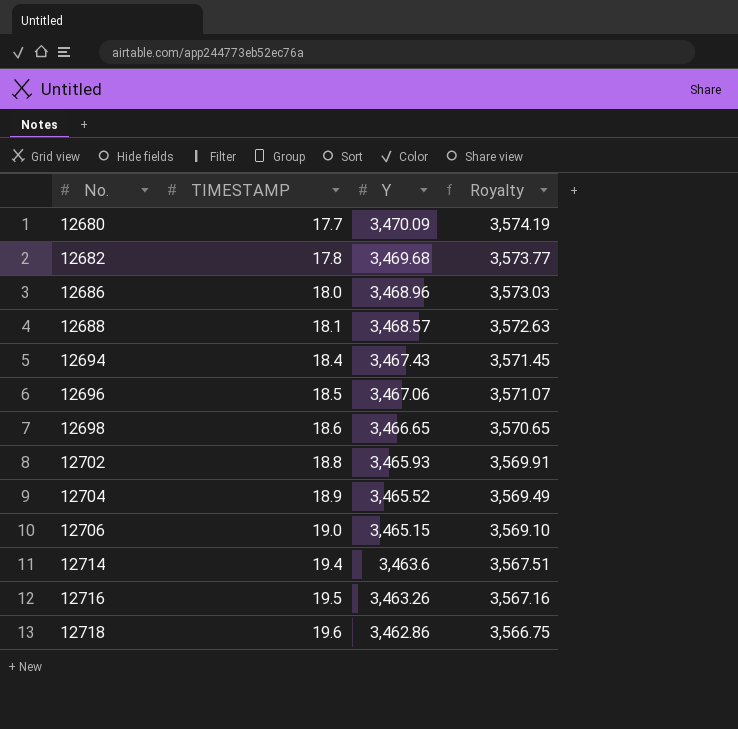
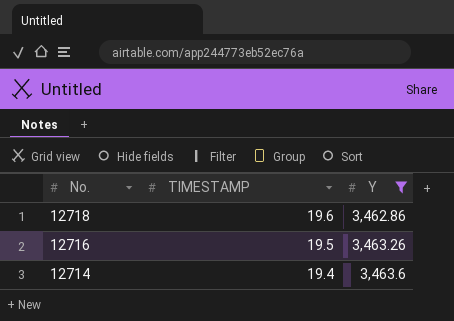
filter: none -> Y <= 3,463.6
row order: No. ascending -> No. descending
column Royalty | formula: [Y] * 1.03 -> none

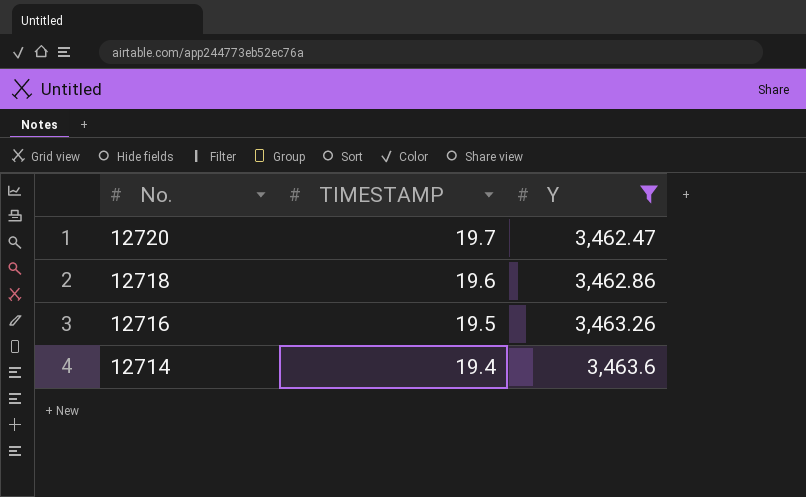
row 12720: none -> 19.7 | 3,462.47

